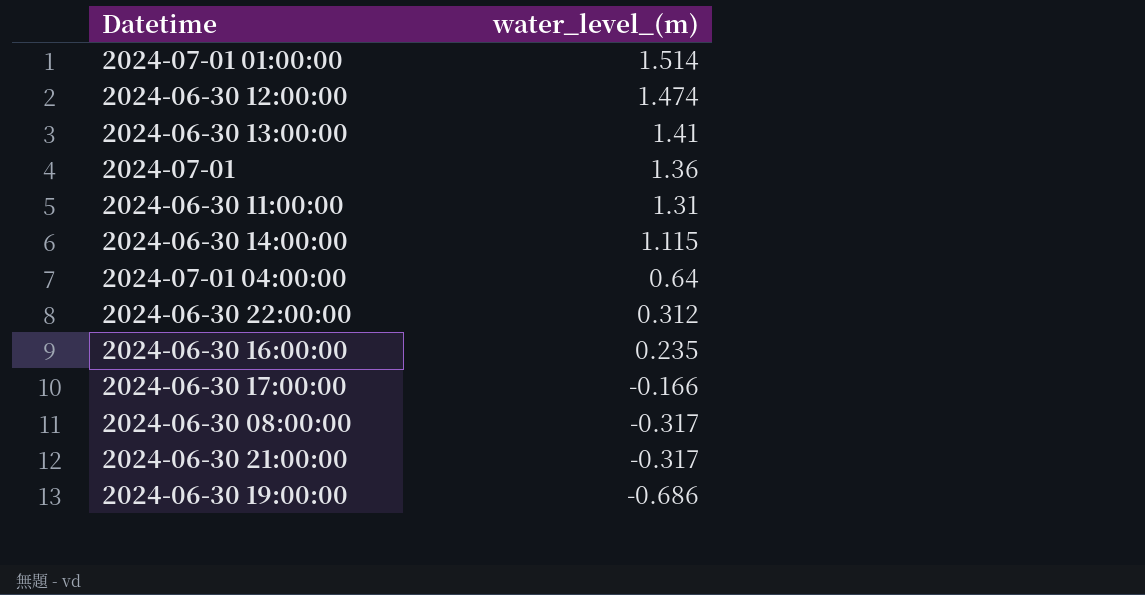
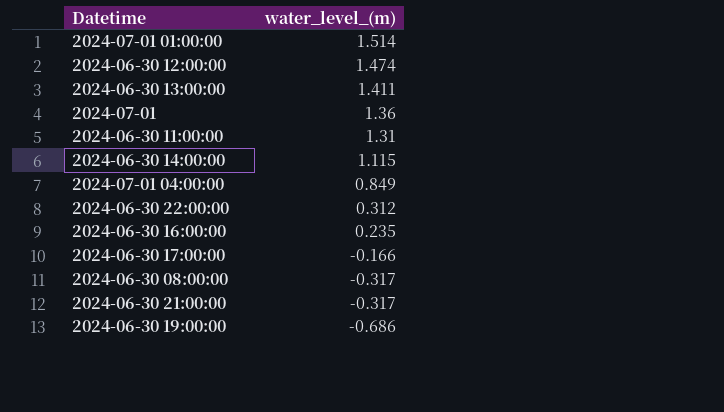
2024-06-30 13:00:00 | water_level_(m): 1.41 -> 1.411
2024-07-01 04:00:00 | water_level_(m): 0.64 -> 0.849

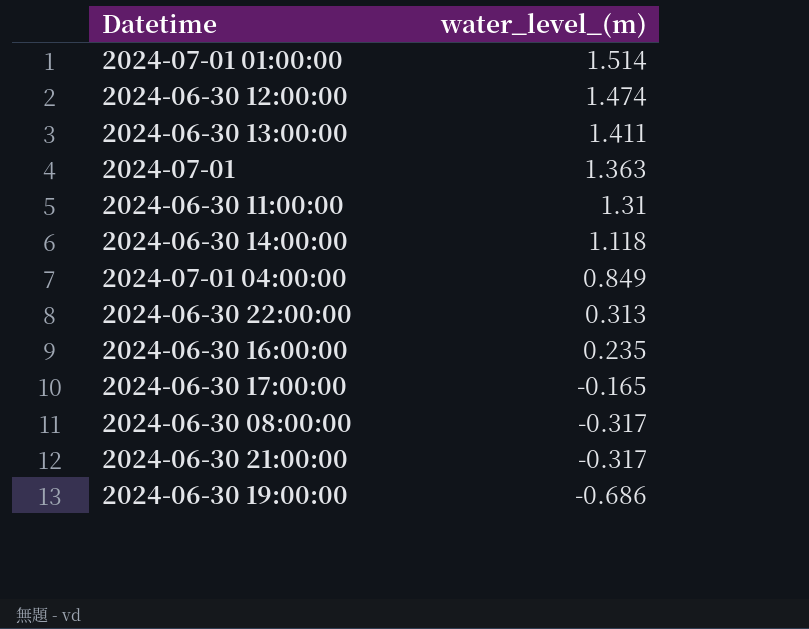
2024-07-01 | water_level_(m): 1.36 -> 1.363
2024-06-30 14:00:00 | water_level_(m): 1.115 -> 1.118
2024-06-30 22:00:00 | water_level_(m): 0.312 -> 0.313
2024-06-30 17:00:00 | water_level_(m): -0.166 -> -0.165

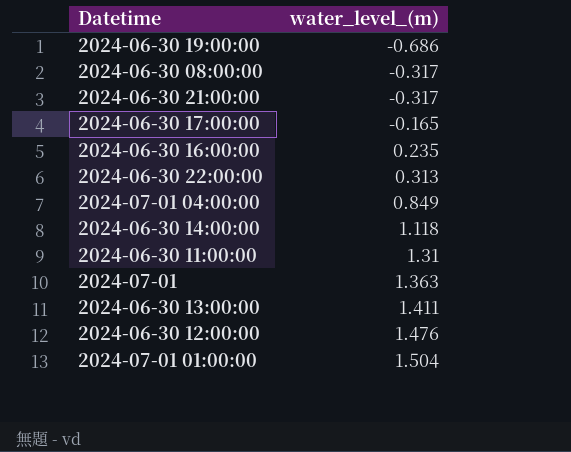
row order: water_level_(m) descending -> water_level_(m) ascending
2024-06-30 12:00:00 | water_level_(m): 1.474 -> 1.476
2024-07-01 01:00:00 | water_level_(m): 1.514 -> 1.504

